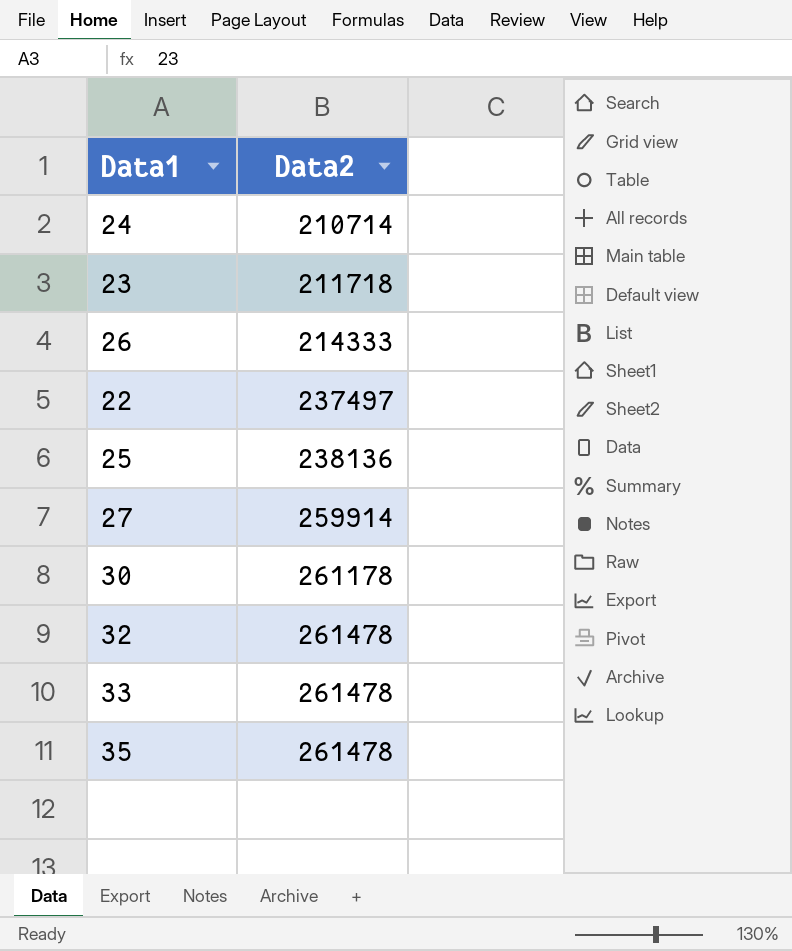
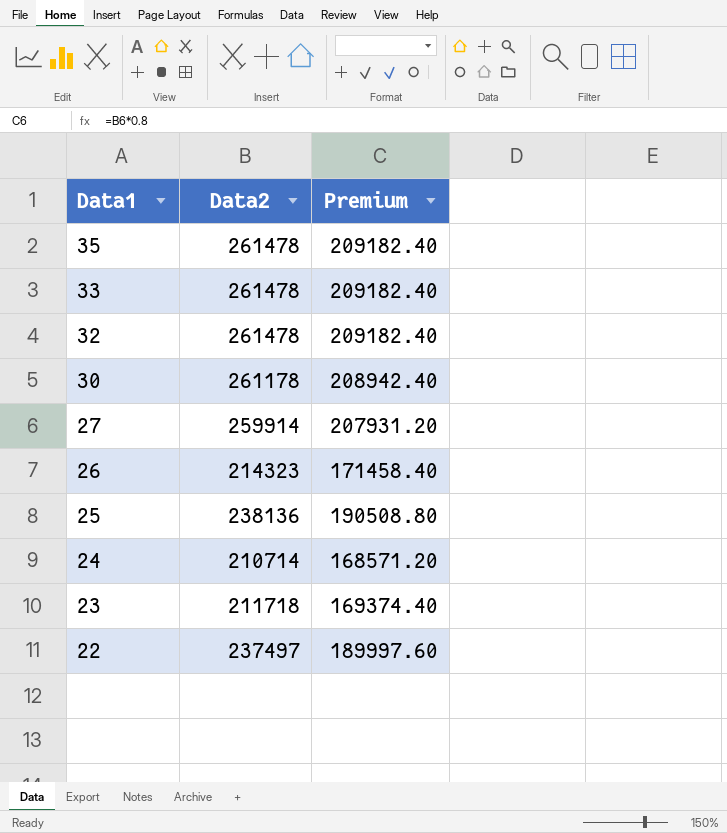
row order: Data2 ascending -> Data1 descending
column Premium | formula: none -> [Data2] * 0.8
26 | Data2: 214333 -> 214323

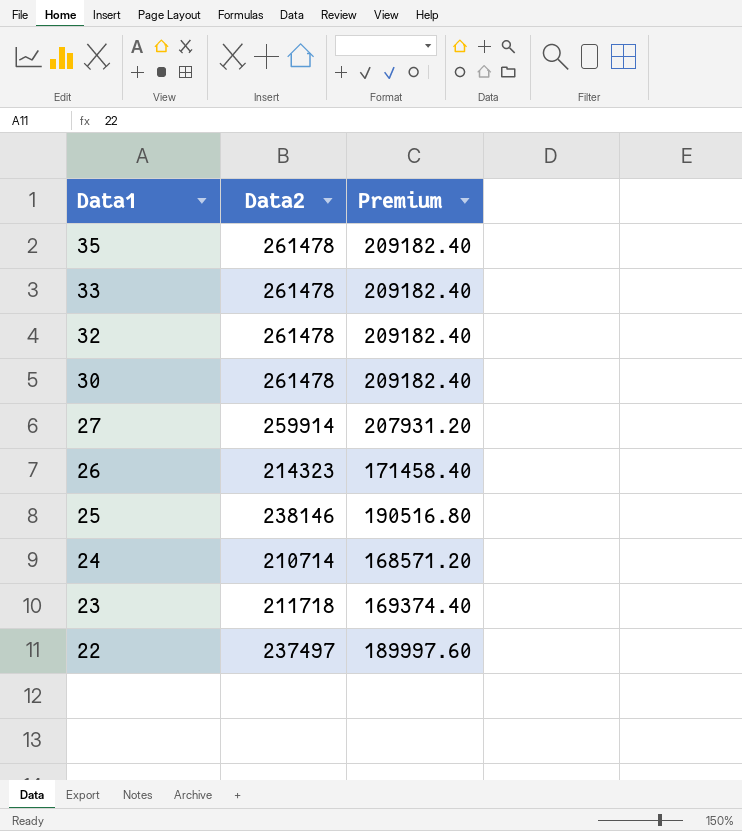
30 | Data2: 261178 -> 261478
30 | Premium: 208942.40 -> 209182.40
25 | Data2: 238136 -> 238146
25 | Premium: 190508.80 -> 190516.80

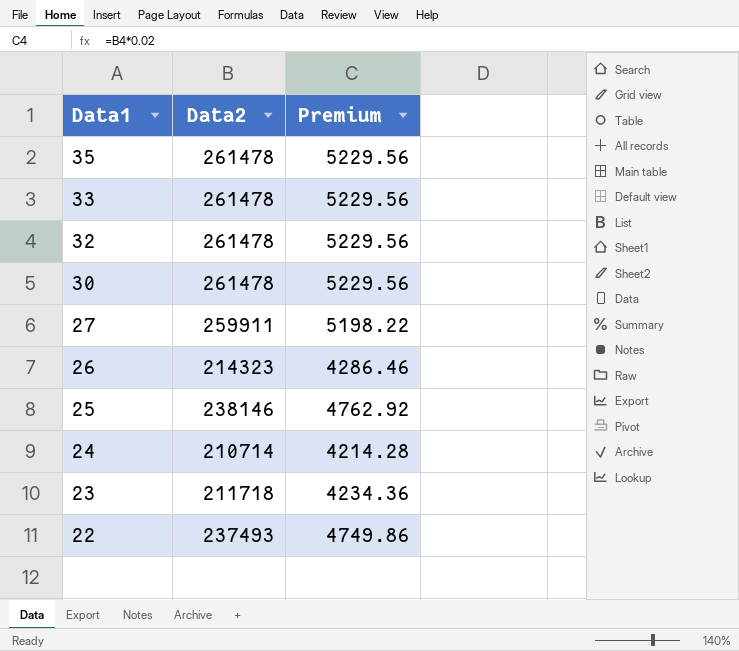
column Premium | formula: [Data2] * 0.8 -> [Data2] * 0.02
27 | Data2: 259914 -> 259911
22 | Data2: 237497 -> 237493

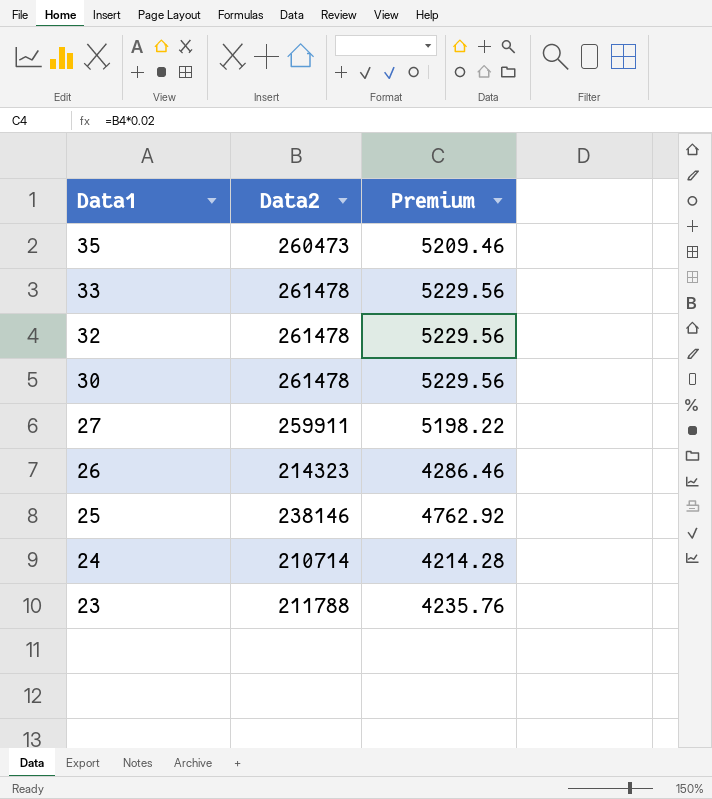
row 22: 237493 | 4749.86 -> none
35 | Data2: 261478 -> 260473
35 | Premium: 5229.56 -> 5209.46
23 | Data2: 211718 -> 211788
23 | Premium: 4234.36 -> 4235.76

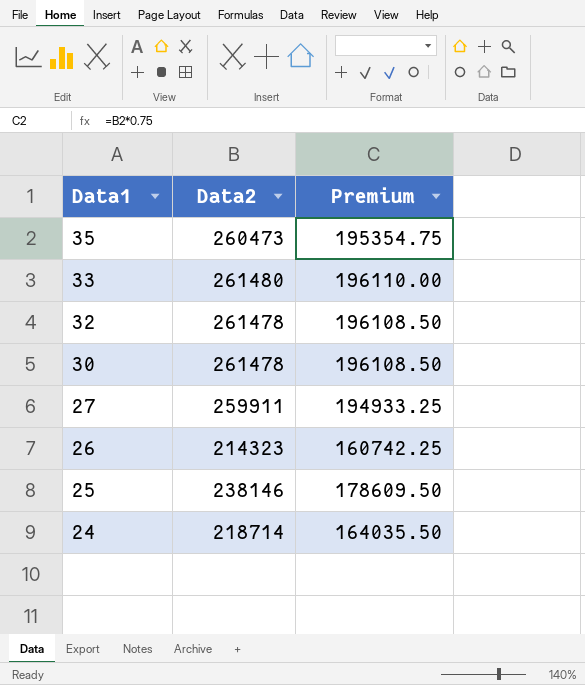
column Premium | formula: [Data2] * 0.02 -> [Data2] * 0.75
row 23: 211788 | 4235.76 -> none
33 | Data2: 261478 -> 261480
24 | Data2: 210714 -> 218714

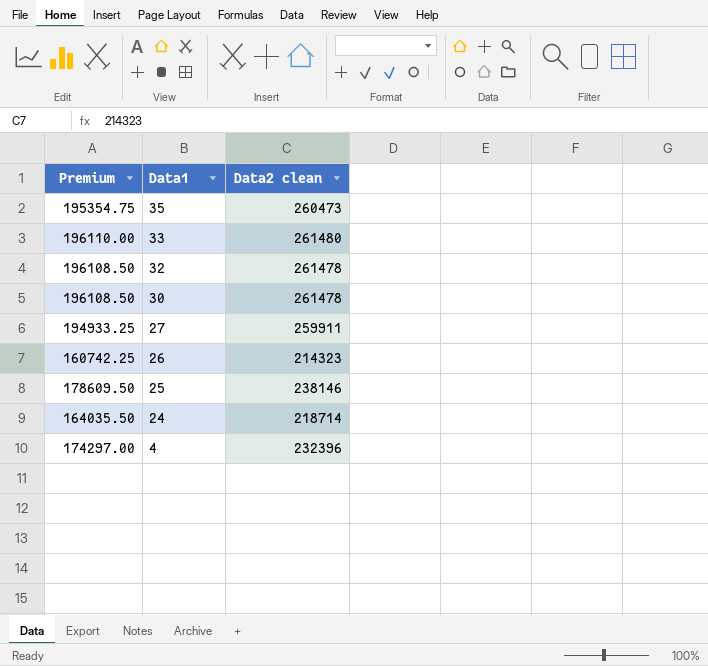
column Premium | position: 3 -> 1
column name: Data2 -> Data2 clean
row 4: none -> 174297.00 | 232396

